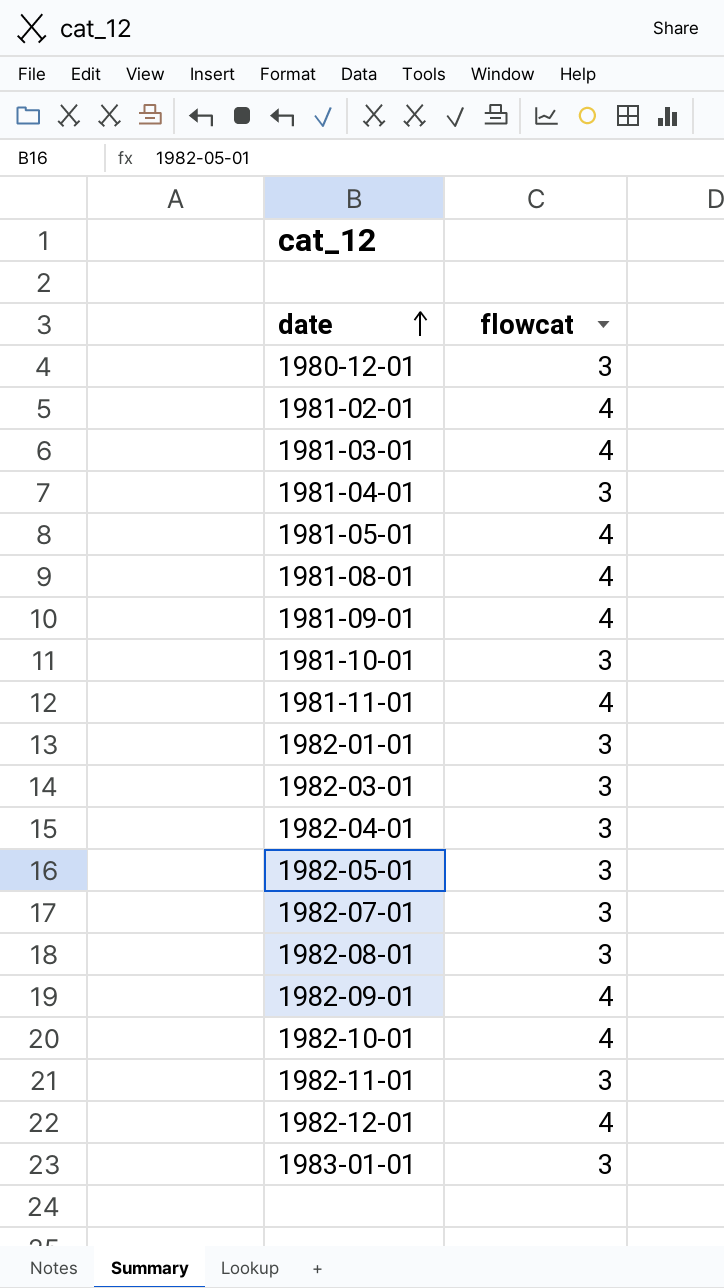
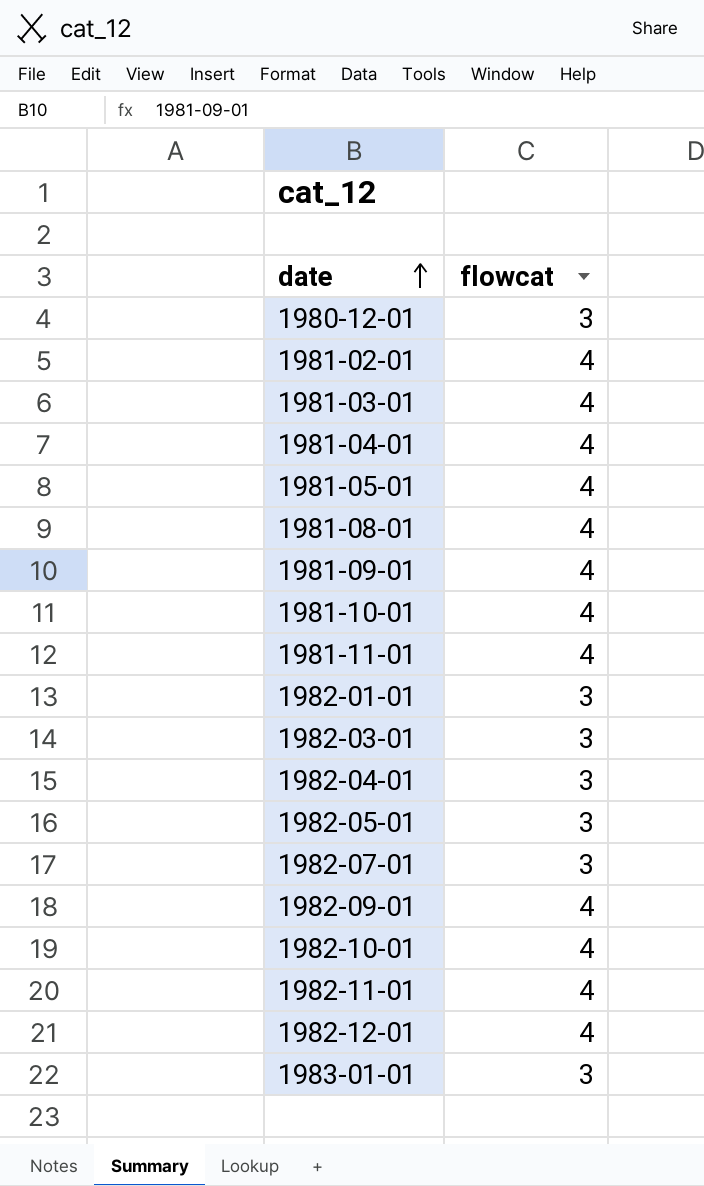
row 1982-08-01: 3 -> none
1981-04-01 | flowcat: 3 -> 4
1981-10-01 | flowcat: 3 -> 4
1982-11-01 | flowcat: 3 -> 4

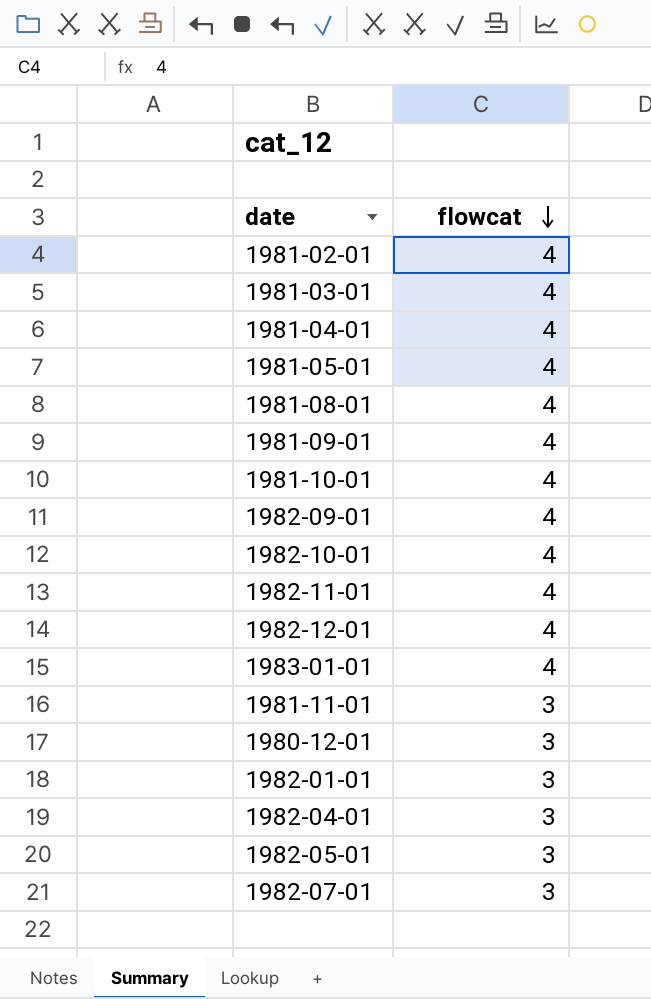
row order: date ascending -> flowcat descending
row 1982-03-01: 3 -> none
1983-01-01 | flowcat: 3 -> 4
1981-11-01 | flowcat: 4 -> 3

